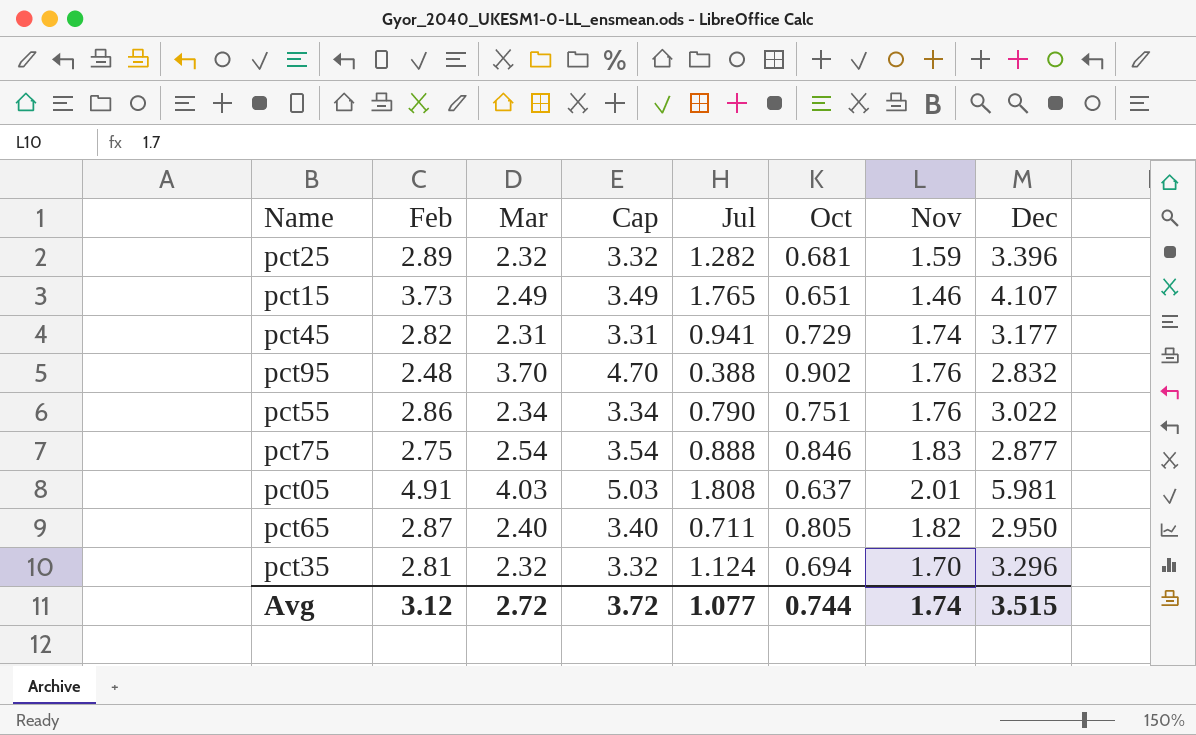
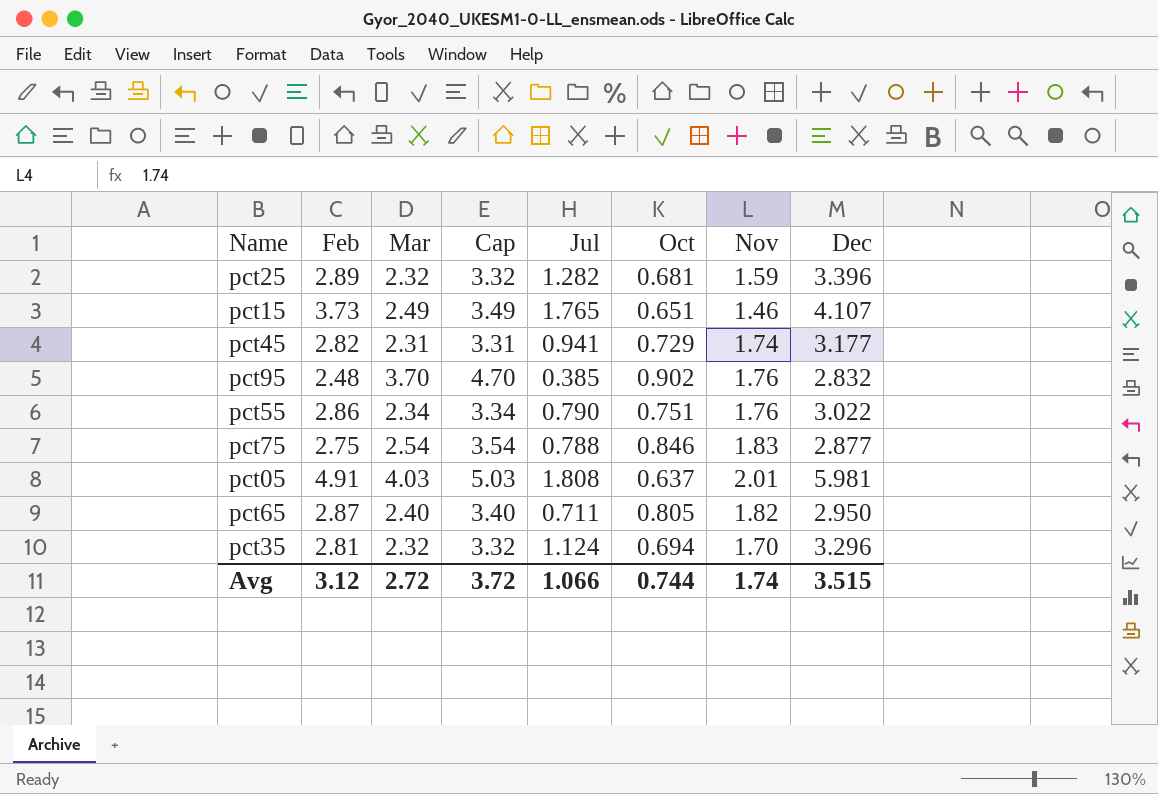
pct95 | Jul: 0.388 -> 0.385
pct75 | Jul: 0.888 -> 0.788
Avg | Jul: 1.077 -> 1.066

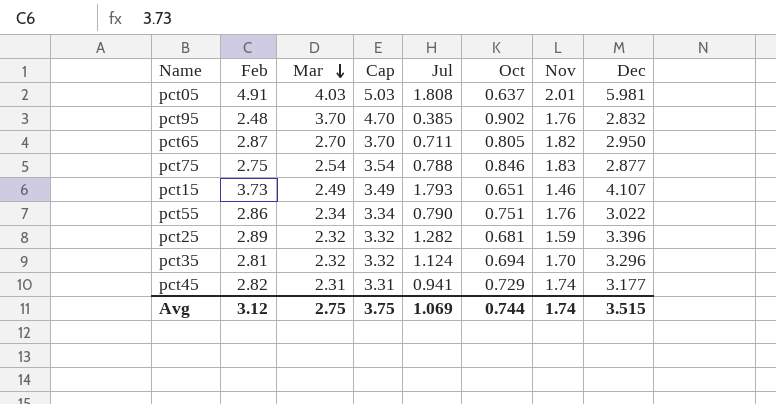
row order: none -> Mar descending
pct65 | Mar: 2.40 -> 2.70
pct65 | Cap: 3.40 -> 3.70
pct15 | Jul: 1.765 -> 1.793
Avg | Mar: 2.72 -> 2.75
Avg | Cap: 3.72 -> 3.75
Avg | Jul: 1.066 -> 1.069

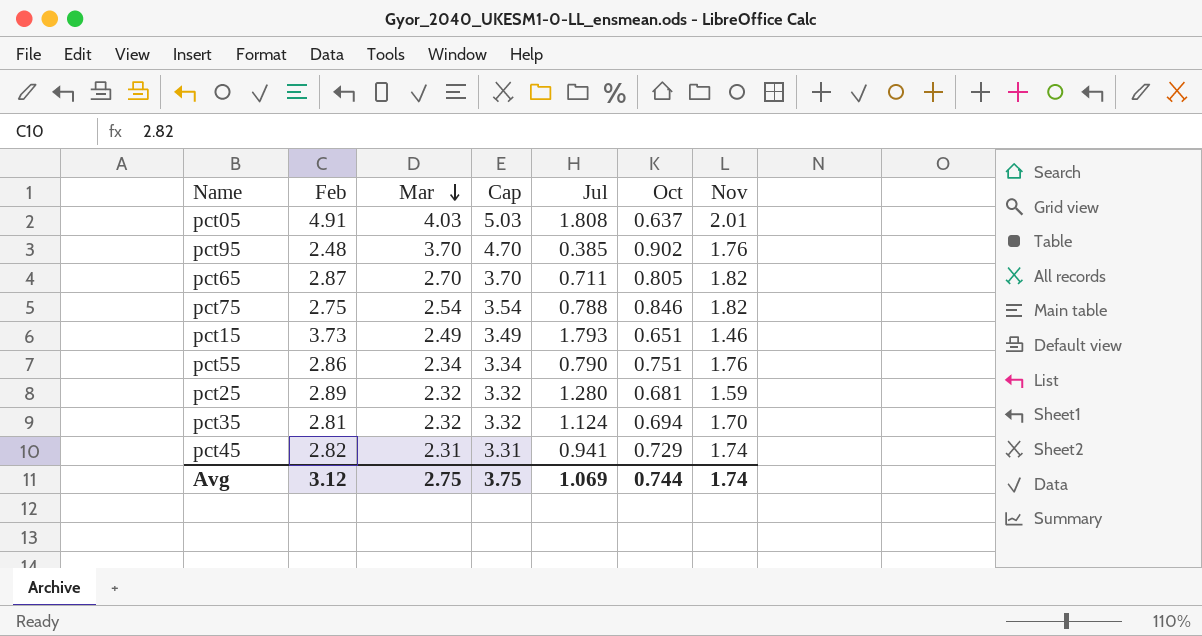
column Dec | position: 8 -> none
pct75 | Nov: 1.83 -> 1.82
pct25 | Jul: 1.282 -> 1.280

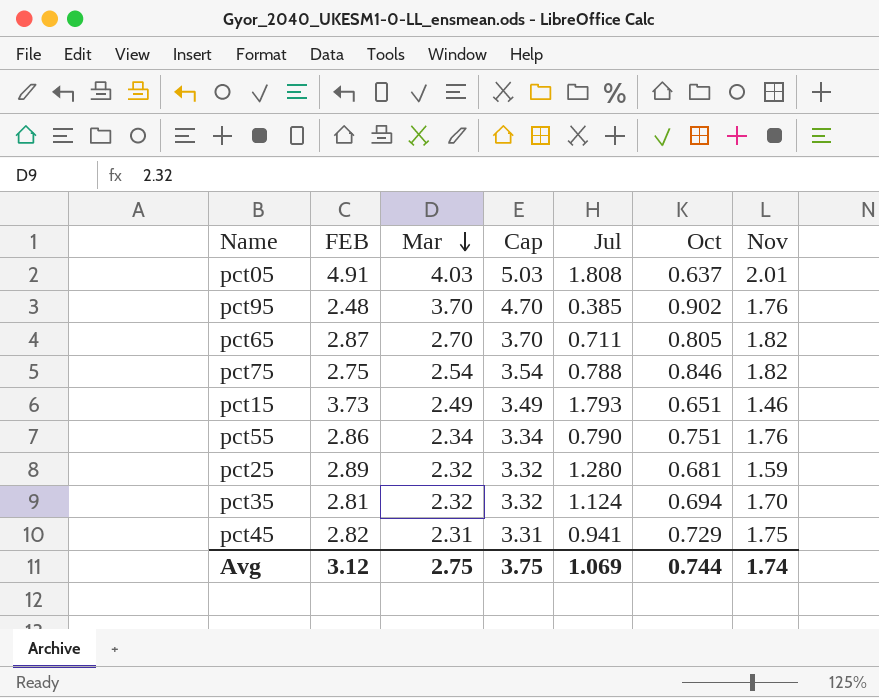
column name: Feb -> FEB
pct45 | Nov: 1.74 -> 1.75

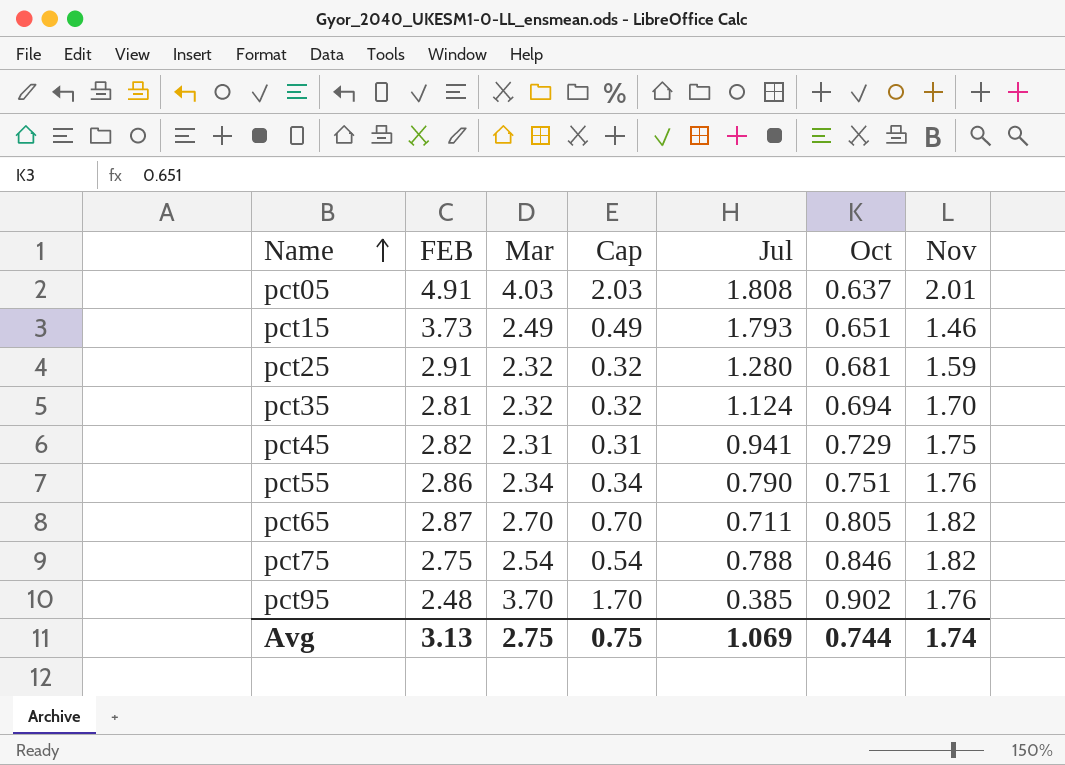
row order: Mar descending -> Name ascending
column Cap | formula: [Mar] + 1 -> [Mar] - 2
pct25 | FEB: 2.89 -> 2.91
Avg | FEB: 3.12 -> 3.13
Avg | Cap: 3.75 -> 0.75

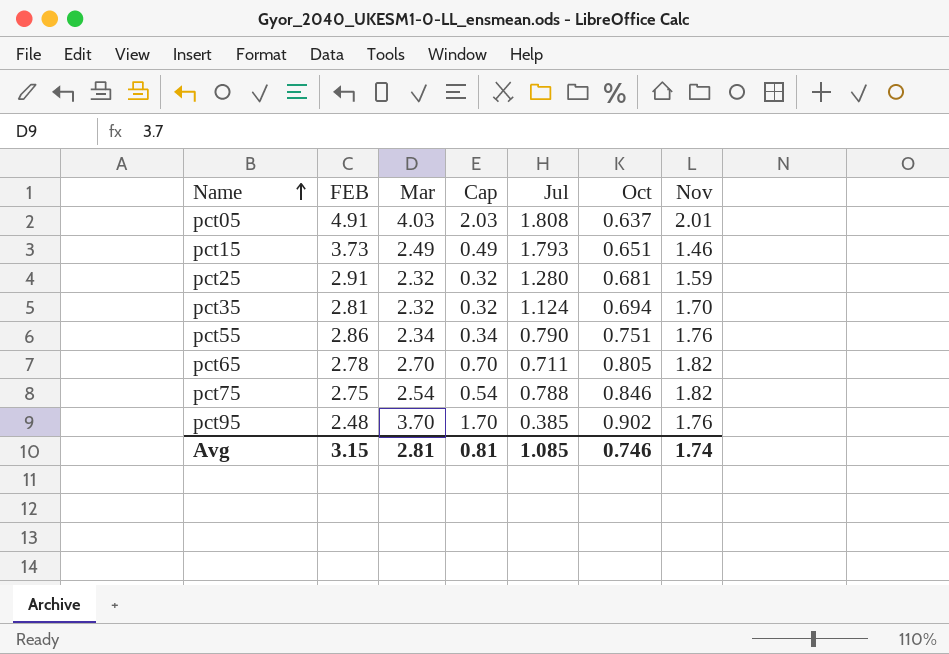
row pct45: 2.82 | 2.31 | 0.31 | 0.941 | 0.729 | 1.75 -> none
pct65 | FEB: 2.87 -> 2.78
Avg | FEB: 3.13 -> 3.15
Avg | Mar: 2.75 -> 2.81
Avg | Cap: 0.75 -> 0.81
Avg | Jul: 1.069 -> 1.085
Avg | Oct: 0.744 -> 0.746

